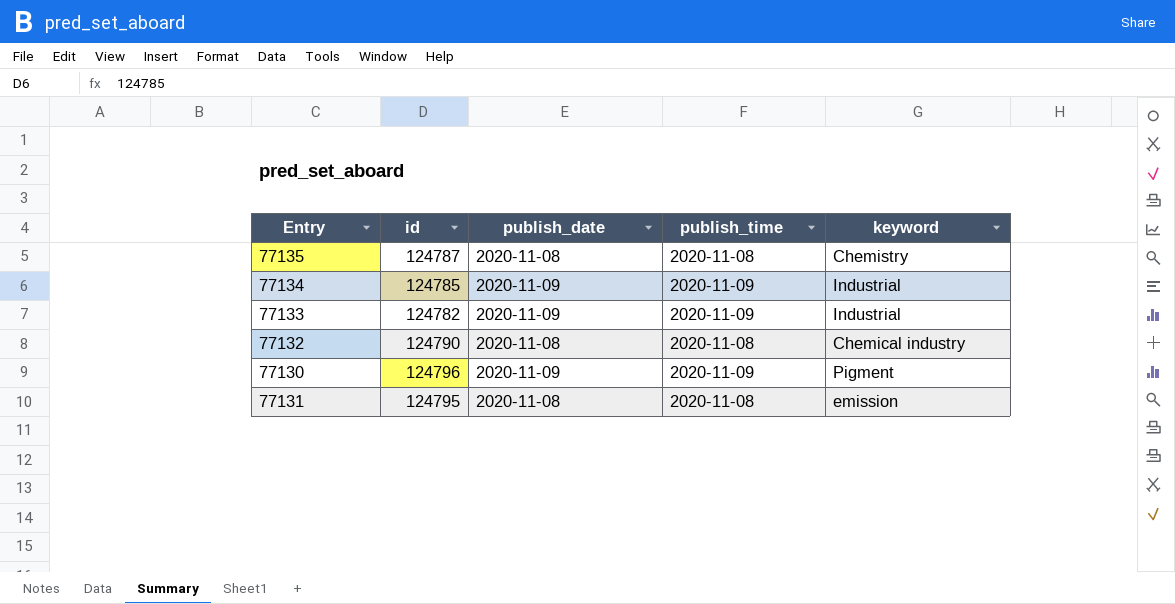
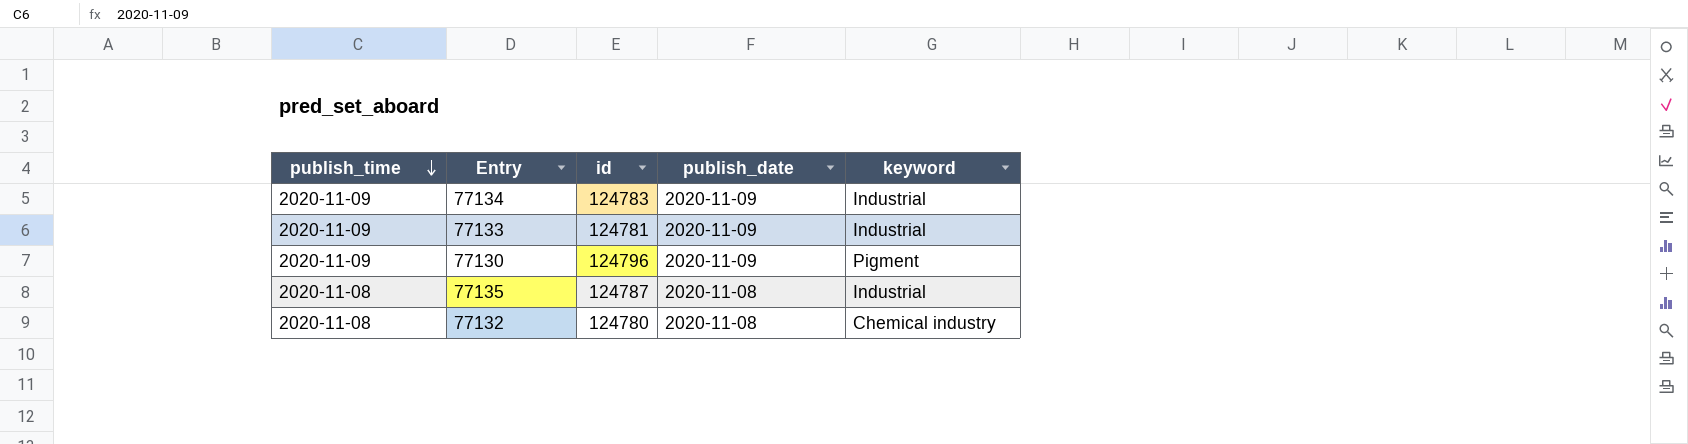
row order: none -> publish_time descending
column publish_time | position: 4 -> 1
row 77131: 124795 | 2020-11-08 | 2020-11-08 | emission -> none
77134 | id: 124785 -> 124783
77133 | id: 124782 -> 124781
77135 | keyword: Chemistry -> Industrial
77132 | id: 124790 -> 124780

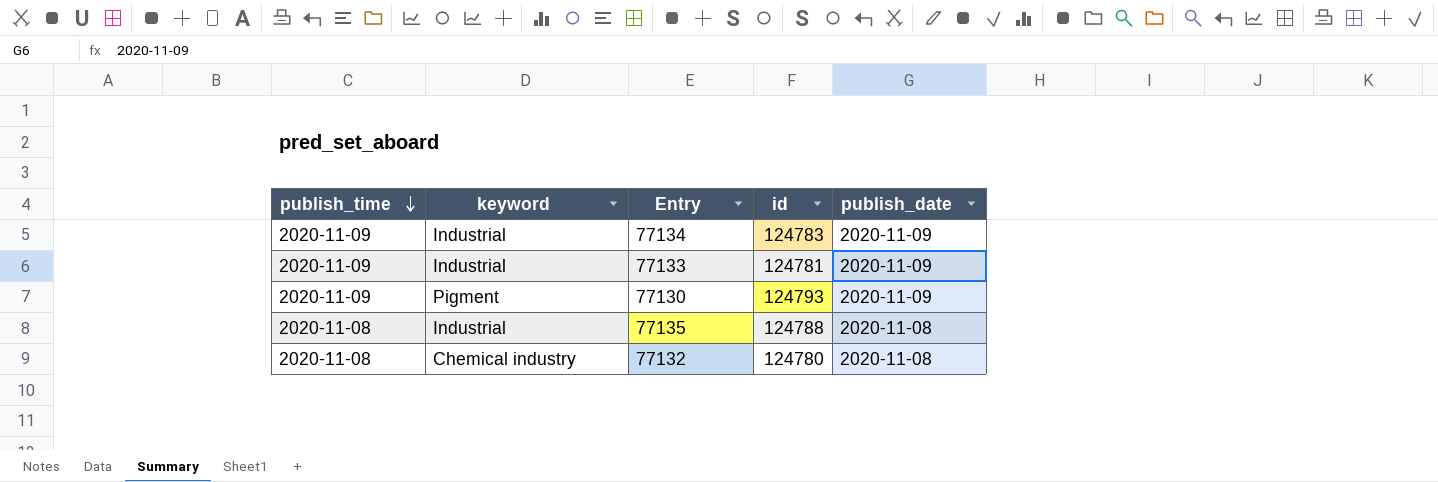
column keyword | position: 5 -> 2
77130 | id: 124796 -> 124793
77135 | id: 124787 -> 124788

